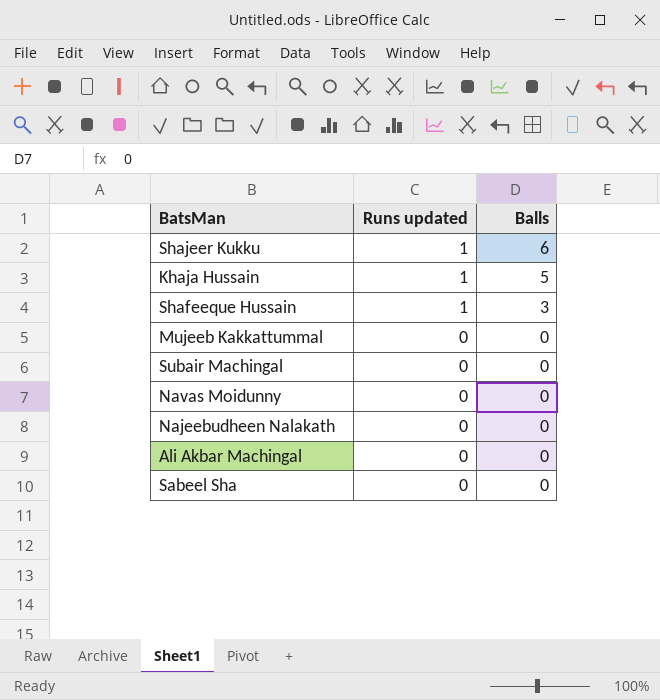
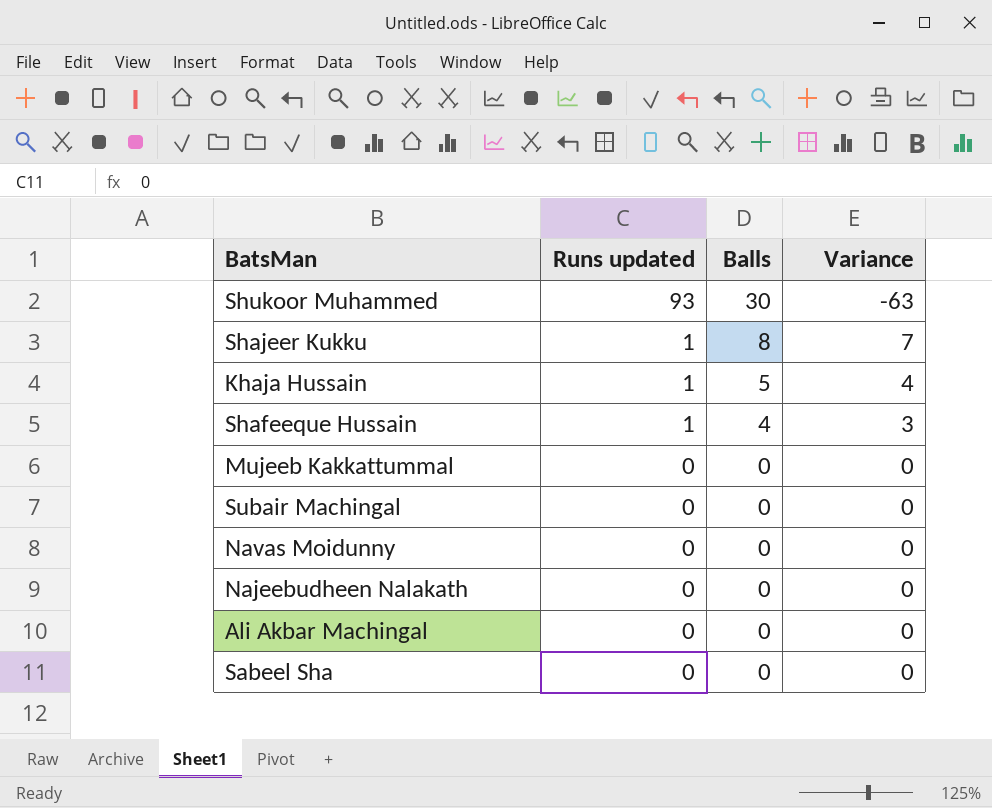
column Variance | formula: none -> [Balls] - [Runs updated]
row Shukoor Muhammed: none -> 93 | 30 | -63
Shajeer Kukku | Balls: 6 -> 8
Shafeeque Hussain | Balls: 3 -> 4

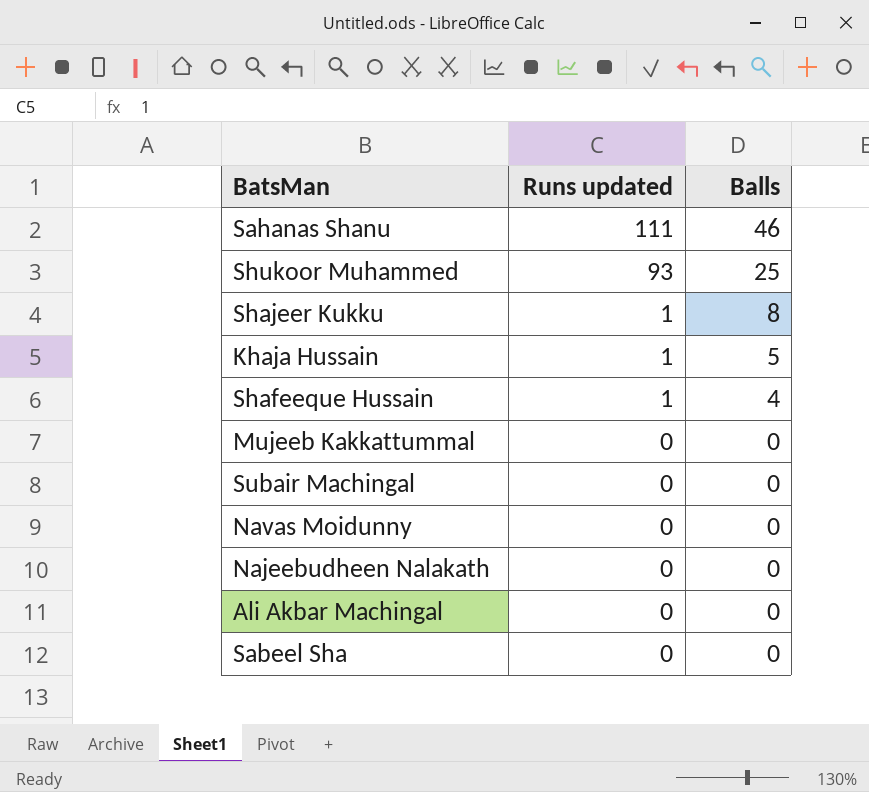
column Variance | formula: [Balls] - [Runs updated] -> none
row Sahanas Shanu: none -> 111 | 46
Shukoor Muhammed | Balls: 30 -> 25

